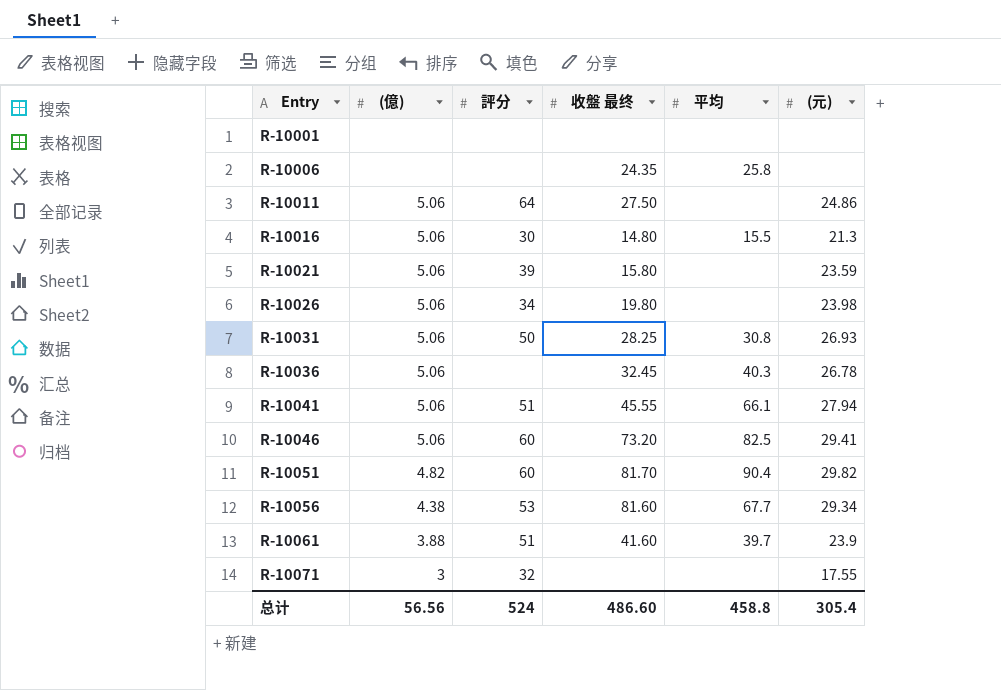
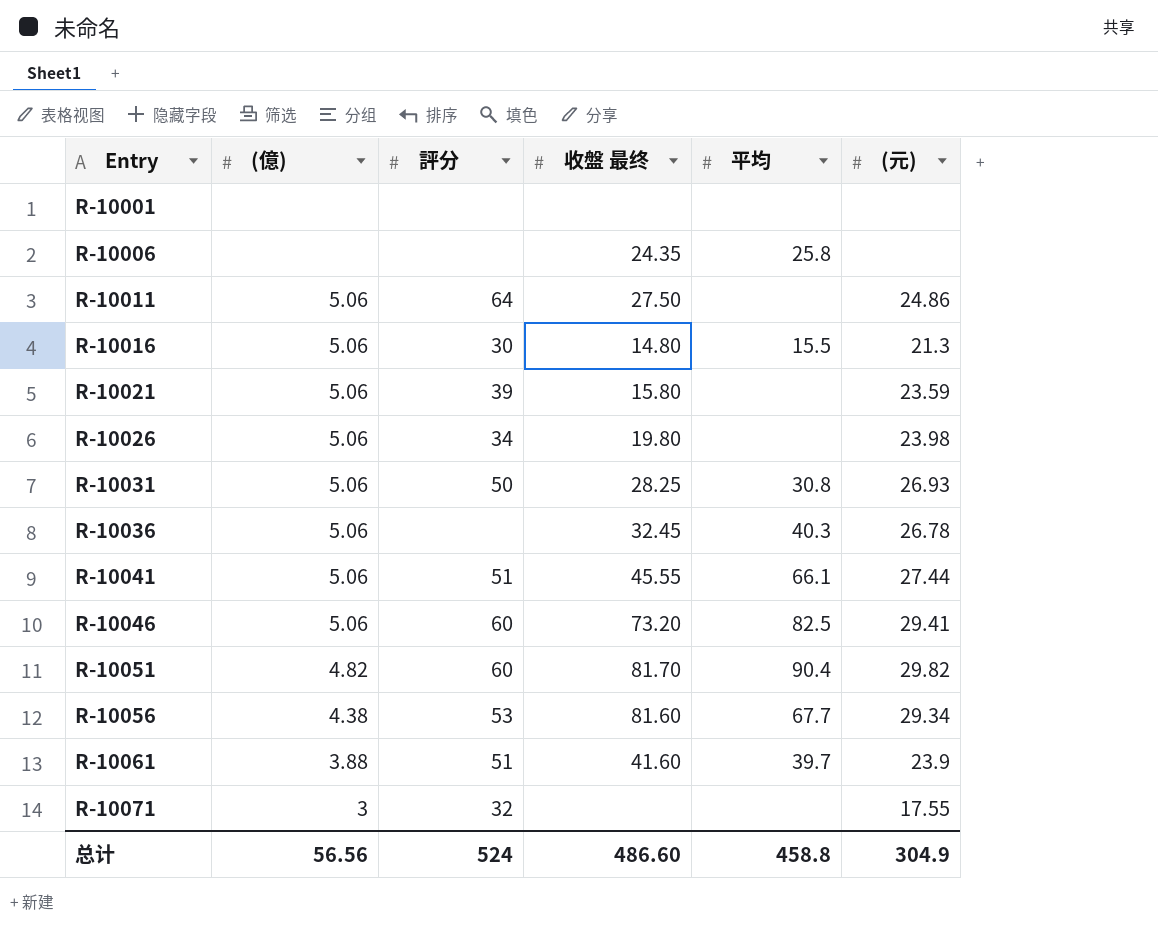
R-10041 | (元): 27.94 -> 27.44
总计 | (元): 305.4 -> 304.9

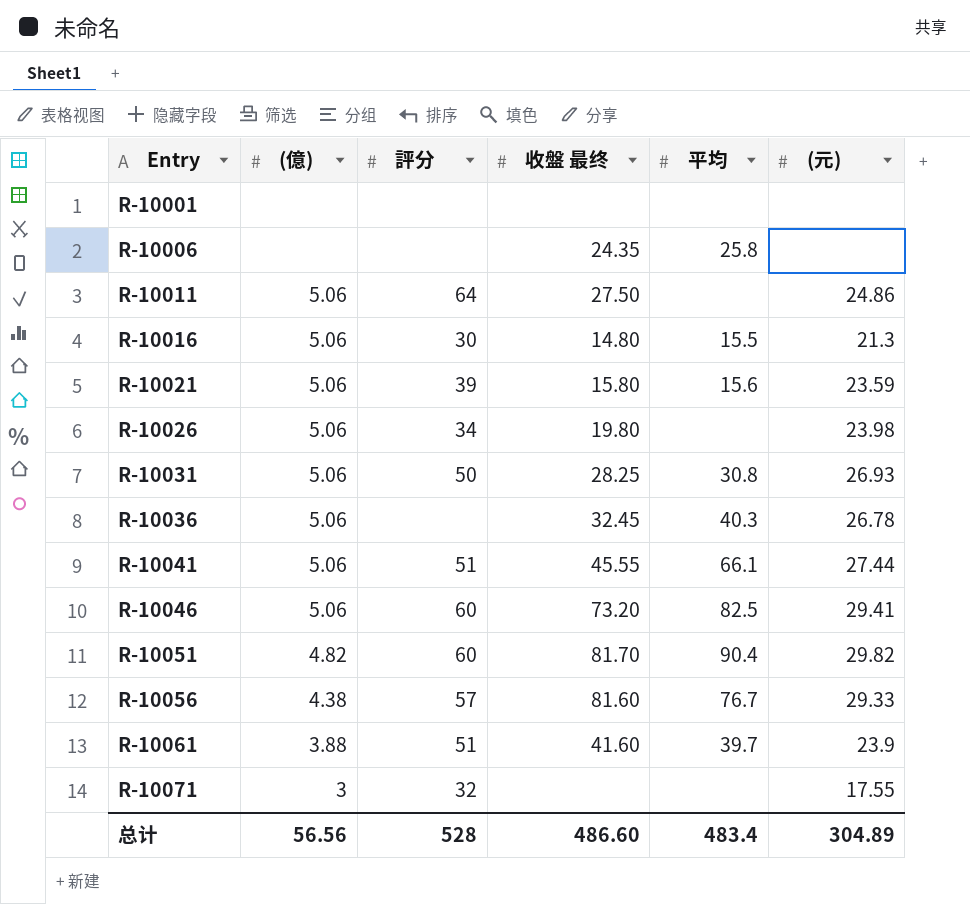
R-10021 | 平均: none -> 15.6
R-10056 | 評分: 53 -> 57
R-10056 | 平均: 67.7 -> 76.7
R-10056 | (元): 29.34 -> 29.33
总计 | 評分: 524 -> 528
总计 | 平均: 458.8 -> 483.4
总计 | (元): 304.9 -> 304.89

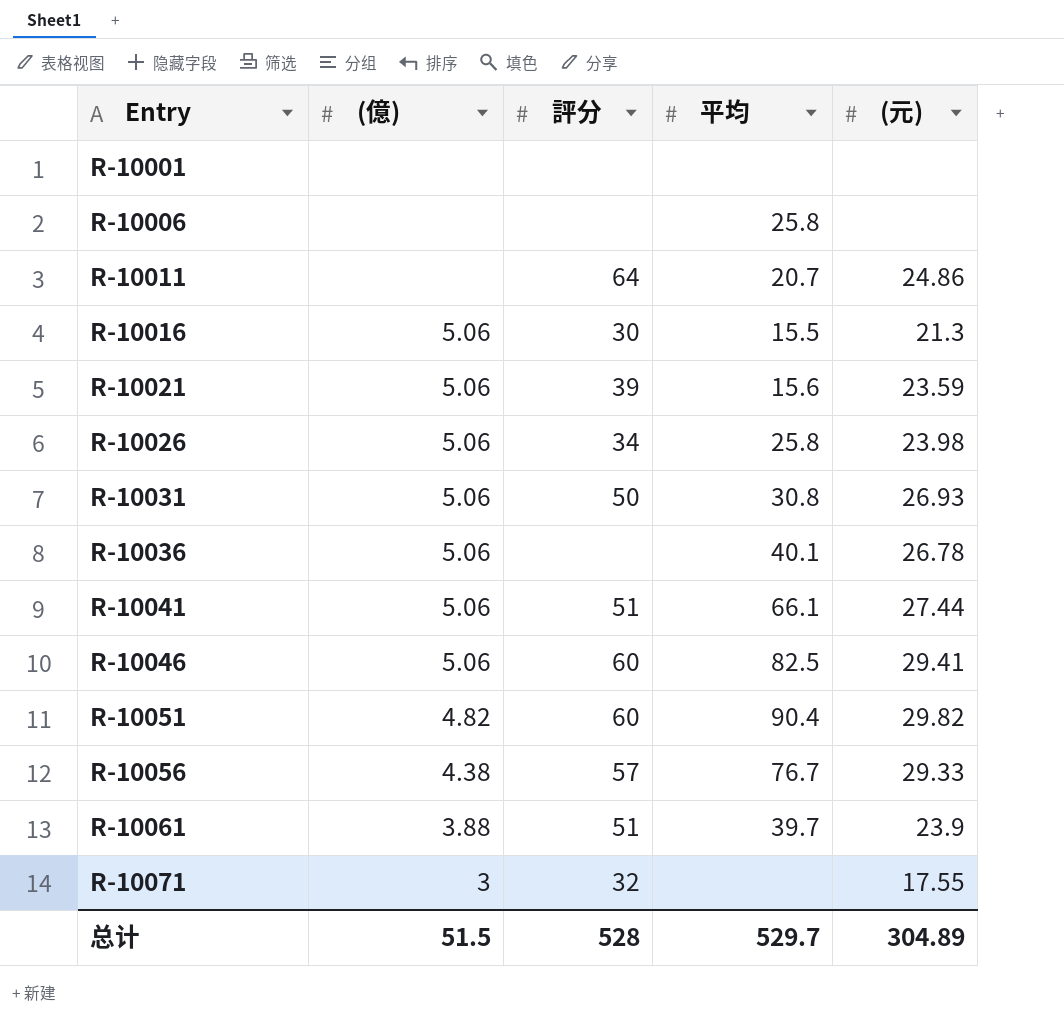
column 收盤 最终 | position: 4 -> none
R-10011 | (億): 5.06 -> none
R-10011 | 平均: none -> 20.7
R-10026 | 平均: none -> 25.8
R-10036 | 平均: 40.3 -> 40.1
总计 | (億): 56.56 -> 51.5
总计 | 平均: 483.4 -> 529.7

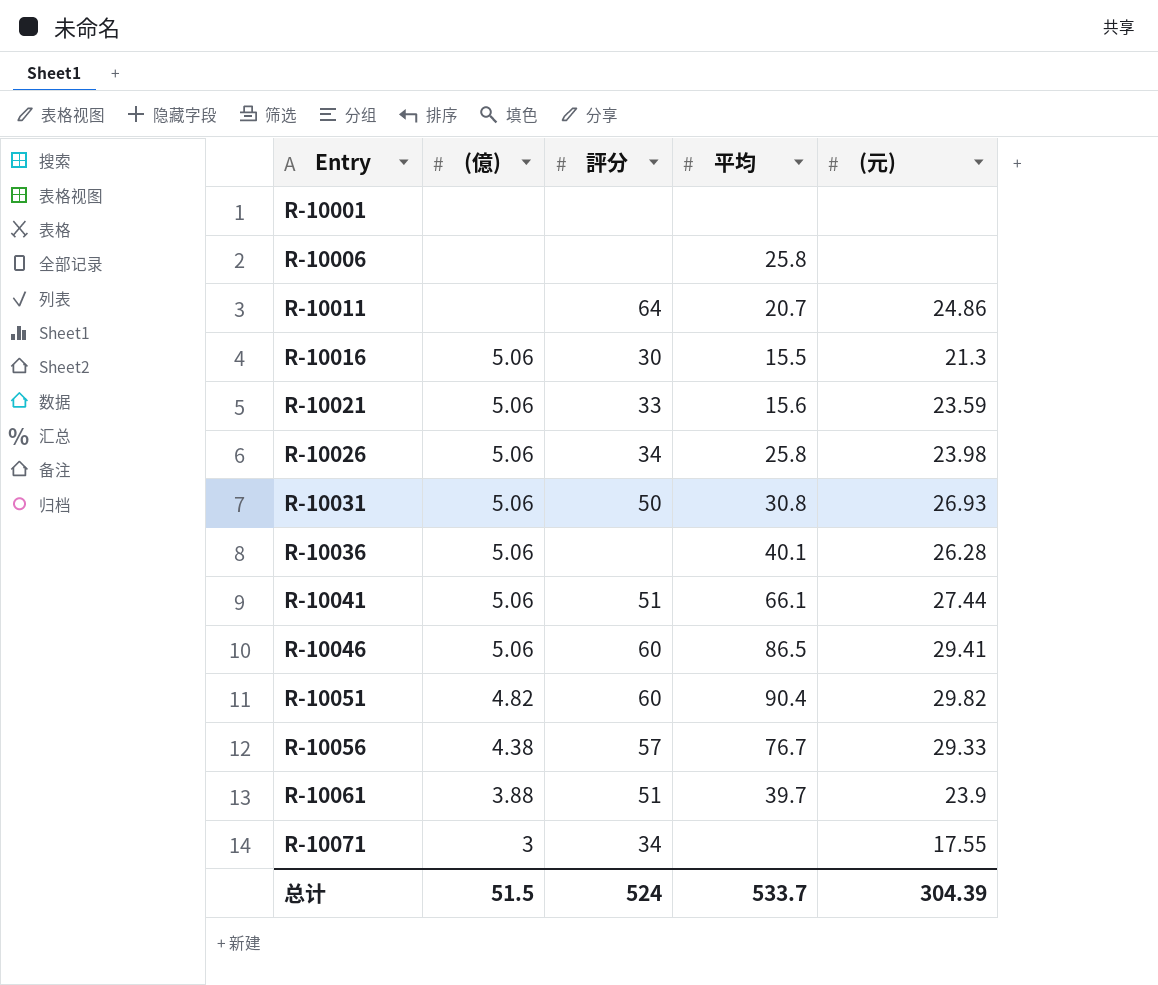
R-10021 | 評分: 39 -> 33
R-10036 | (元): 26.78 -> 26.28
R-10046 | 平均: 82.5 -> 86.5
R-10071 | 評分: 32 -> 34
总计 | 評分: 528 -> 524
总计 | 平均: 529.7 -> 533.7
总计 | (元): 304.89 -> 304.39

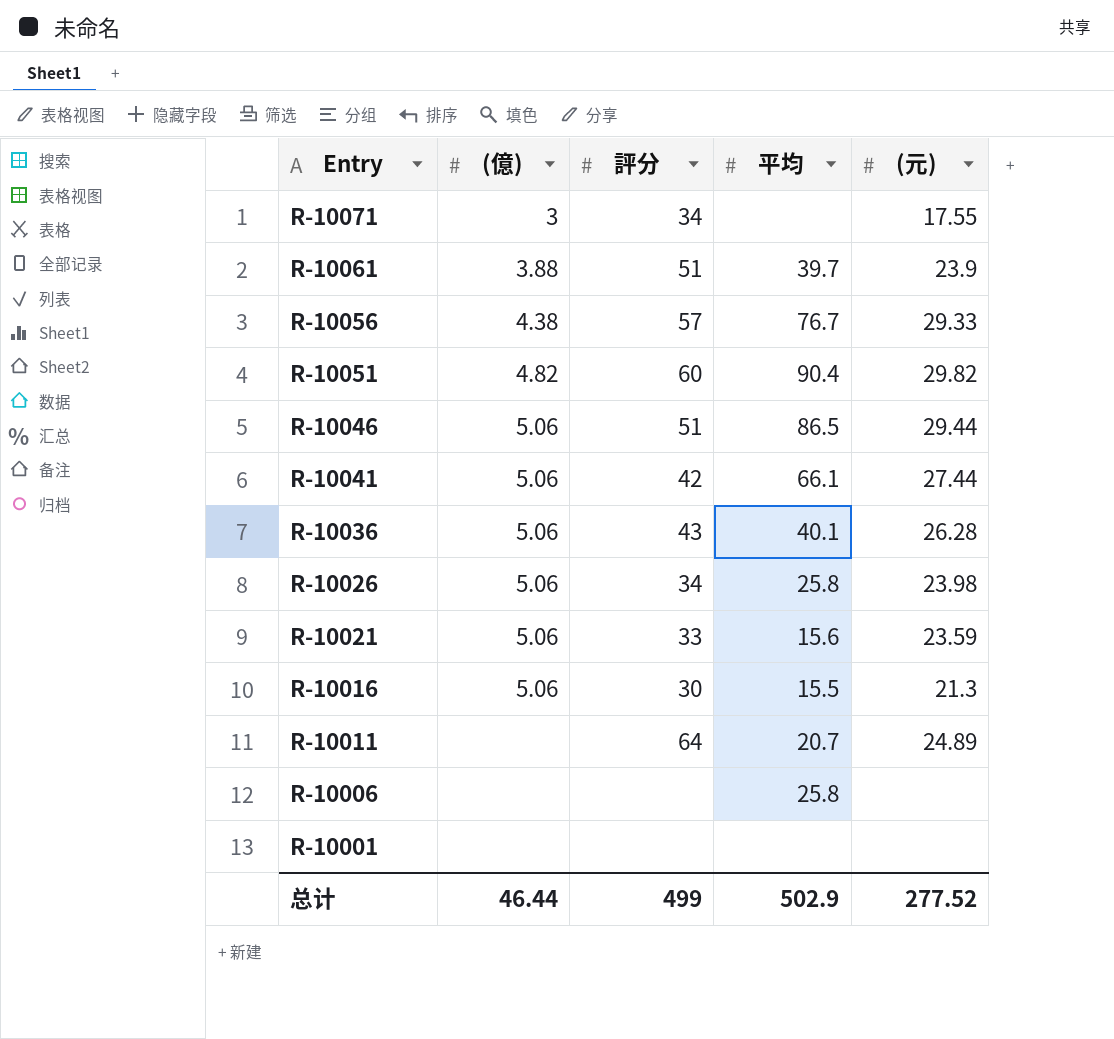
row order: Entry ascending -> Entry descending
row R-10031: 5.06 | 50 | 30.8 | 26.93 -> none
R-10046 | 評分: 60 -> 51
R-10046 | (元): 29.41 -> 29.44
R-10041 | 評分: 51 -> 42
R-10036 | 評分: none -> 43
R-10011 | (元): 24.86 -> 24.89
总计 | (億): 51.5 -> 46.44
总计 | 評分: 524 -> 499
总计 | 平均: 533.7 -> 502.9
总计 | (元): 304.39 -> 277.52

